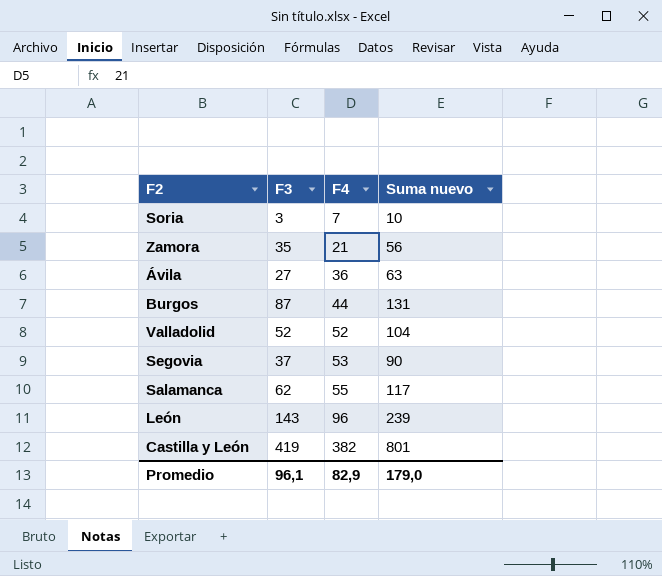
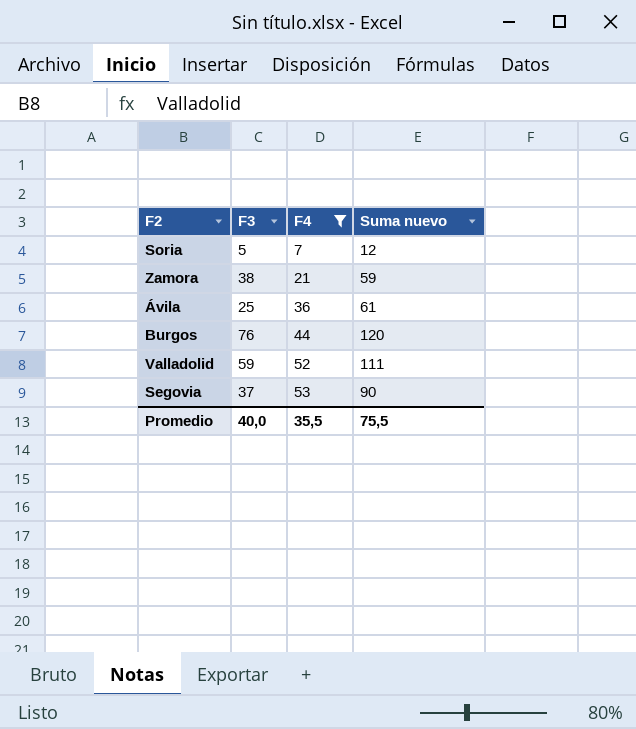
filter: none -> F4 <= 53
Soria | F3: 3 -> 5
Soria | Suma nuevo: 10 -> 12
Zamora | F3: 35 -> 38
Zamora | Suma nuevo: 56 -> 59
Ávila | F3: 27 -> 25
Ávila | Suma nuevo: 63 -> 61
Burgos | F3: 87 -> 76
Burgos | Suma nuevo: 131 -> 120
Valladolid | F3: 52 -> 59
Valladolid | Suma nuevo: 104 -> 111
Promedio | F3: 96,1 -> 40,0
Promedio | F4: 82,9 -> 35,5
Promedio | Suma nuevo: 179,0 -> 75,5

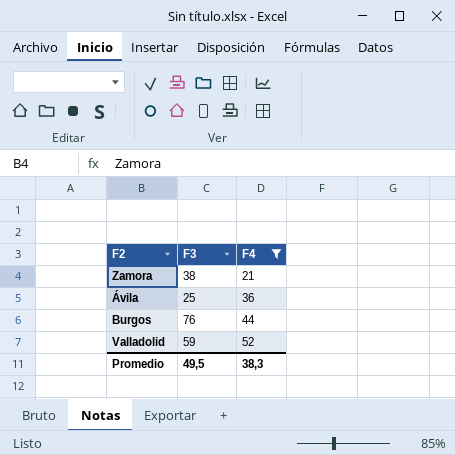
column Suma nuevo | formula: [F3] + [F4] -> none
row Soria: 5 | 7 | 12 -> none
row Segovia: 37 | 53 | 90 -> none
Promedio | F3: 40,0 -> 49,5
Promedio | F4: 35,5 -> 38,3

